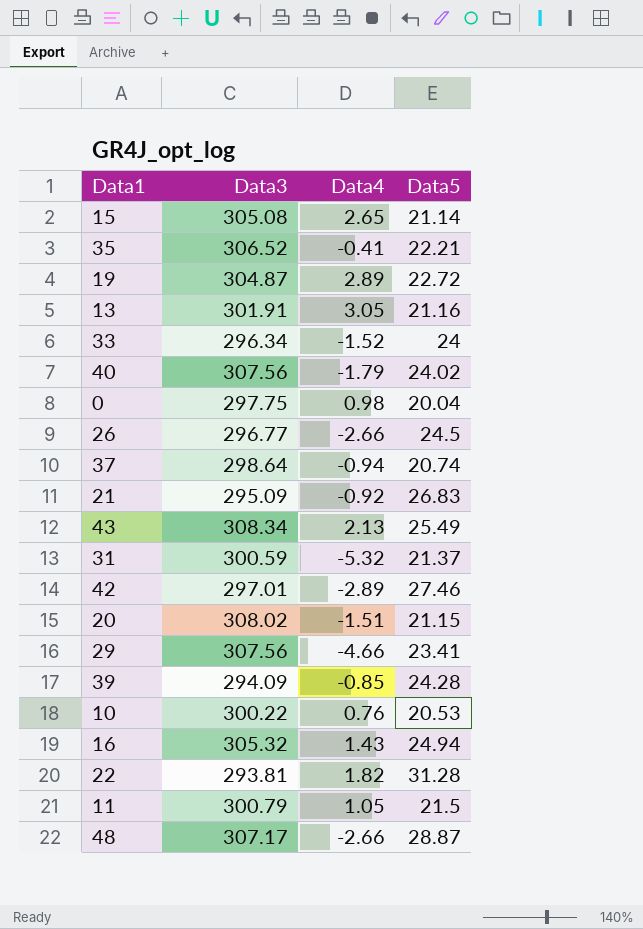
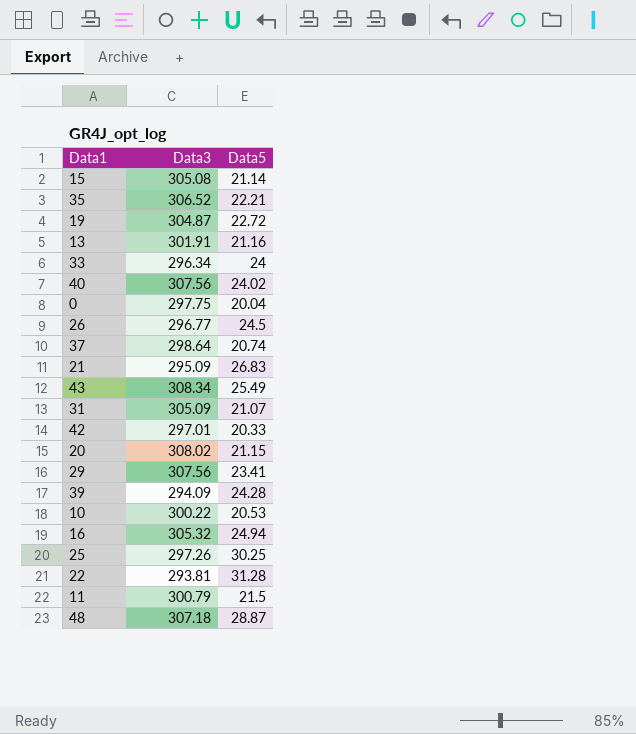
column Data4 | position: 3 -> none
31 | Data3: 300.59 -> 305.09
31 | Data5: 21.37 -> 21.07
42 | Data5: 27.46 -> 20.33
row 25: none -> 297.26 | 30.25
48 | Data3: 307.17 -> 307.18

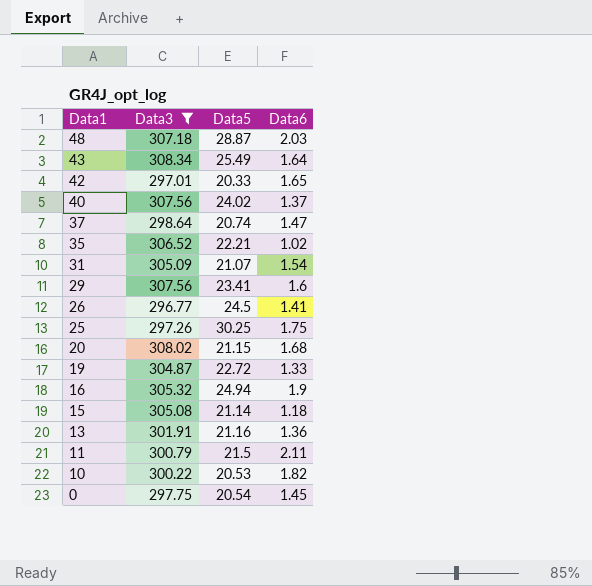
filter: none -> Data3 >= 296.77
row order: none -> Data1 descending
column Data6 | position: none -> 4
0 | Data5: 20.04 -> 20.54

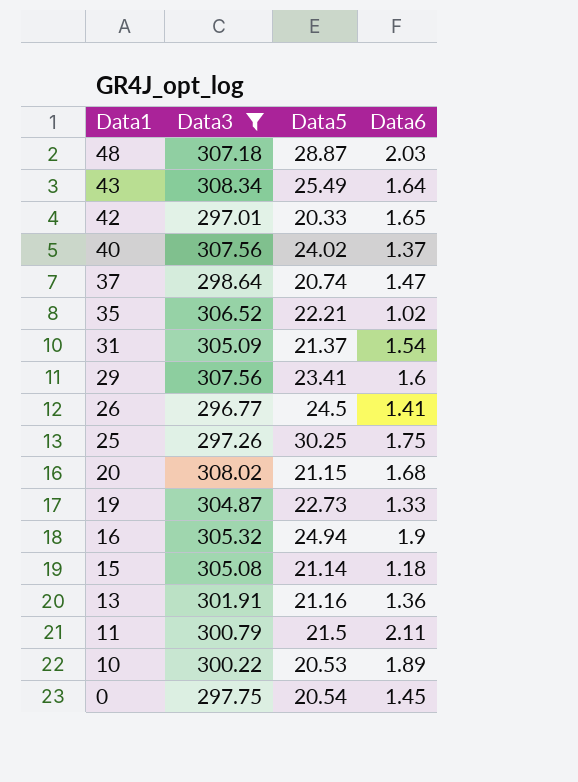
31 | Data5: 21.07 -> 21.37
19 | Data5: 22.72 -> 22.73
10 | Data6: 1.82 -> 1.89

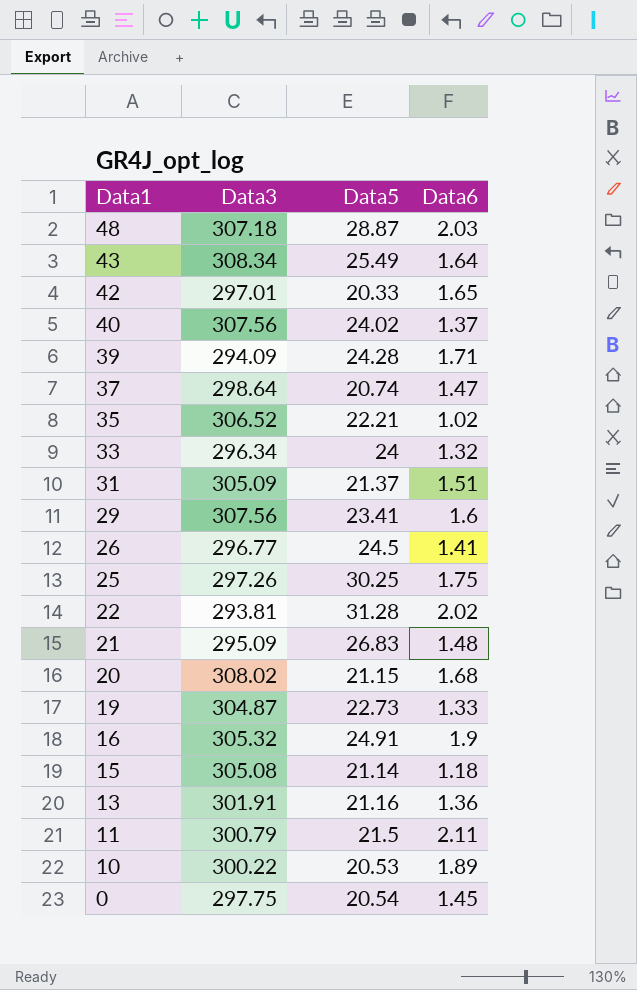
filter: Data3 >= 296.77 -> none
31 | Data6: 1.54 -> 1.51
16 | Data5: 24.94 -> 24.91

